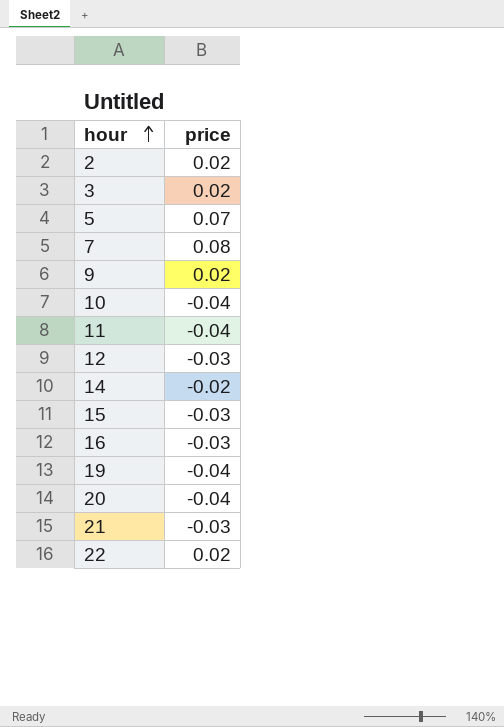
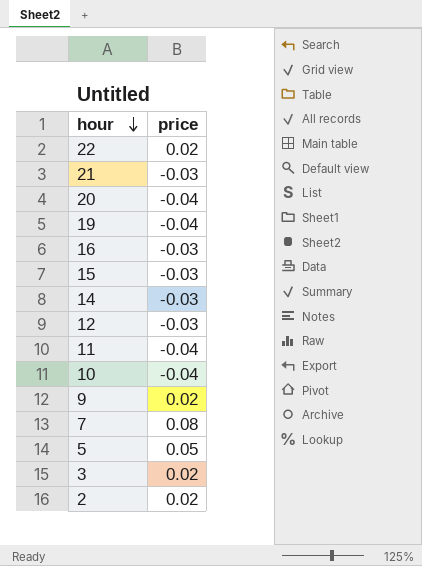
row order: hour ascending -> hour descending
14 | price: -0.02 -> -0.03
5 | price: 0.07 -> 0.05

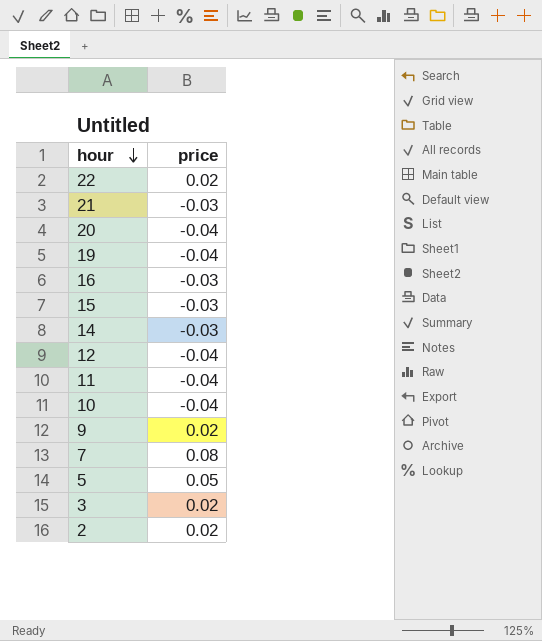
12 | price: -0.03 -> -0.04

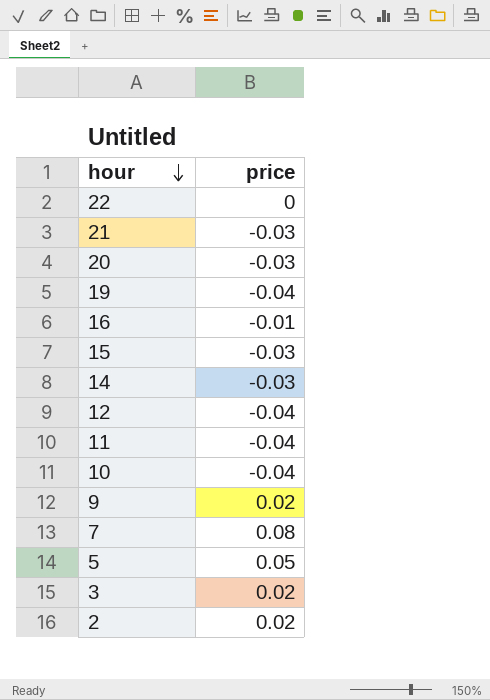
22 | price: 0.02 -> 0
20 | price: -0.04 -> -0.03
16 | price: -0.03 -> -0.01

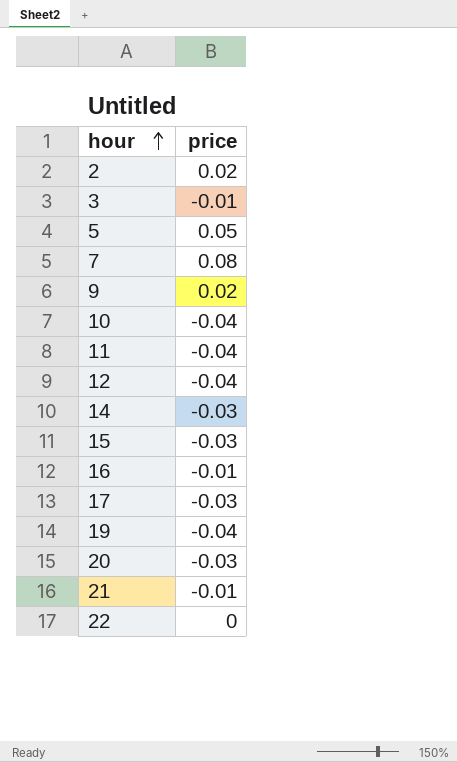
row order: hour descending -> hour ascending
3 | price: 0.02 -> -0.01
row 17: none -> -0.03
21 | price: -0.03 -> -0.01

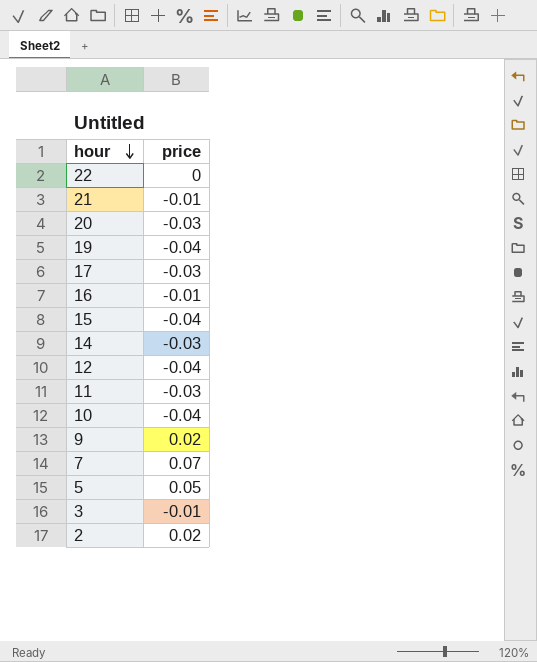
row order: hour ascending -> hour descending
15 | price: -0.03 -> -0.04
11 | price: -0.04 -> -0.03
7 | price: 0.08 -> 0.07

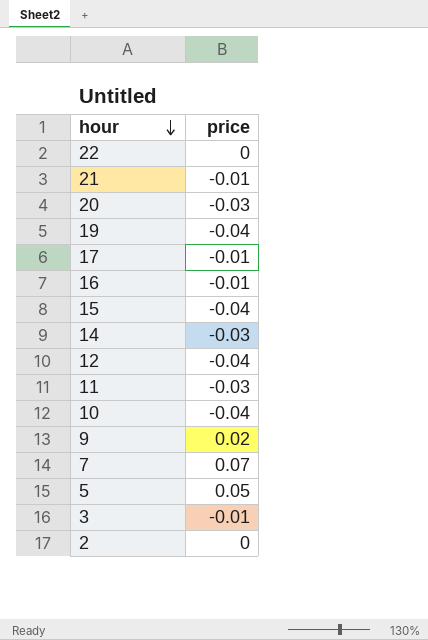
17 | price: -0.03 -> -0.01
2 | price: 0.02 -> 0

